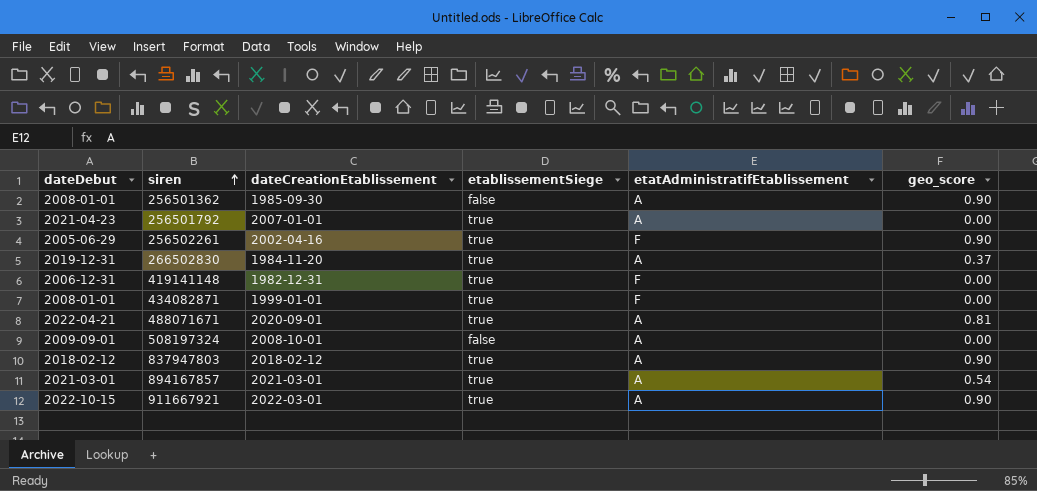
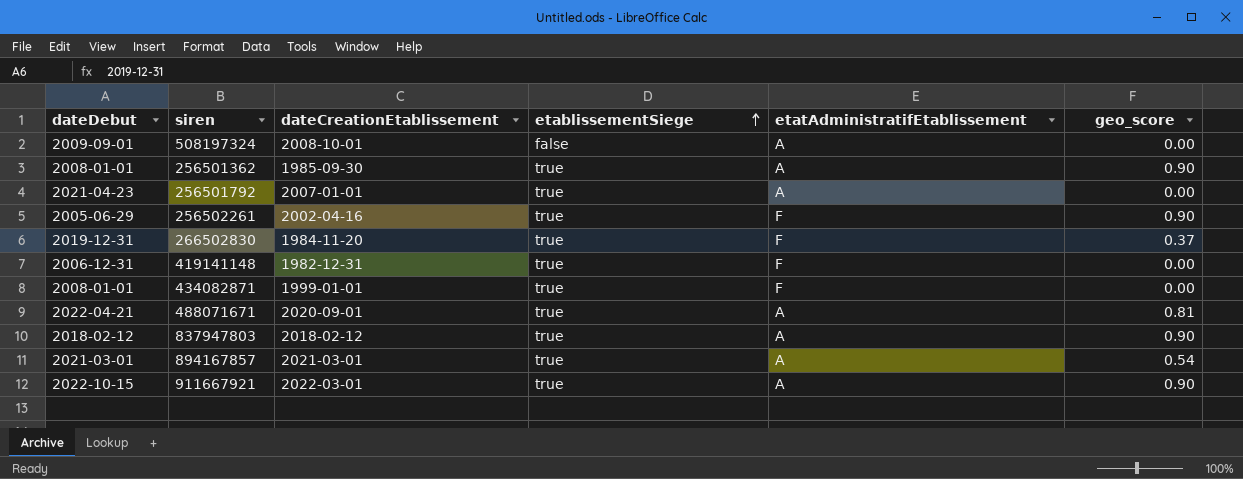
row order: siren ascending -> etablissementSiege ascending
256501362 | etablissementSiege: false -> true
266502830 | etatAdministratifEtablissement: A -> F

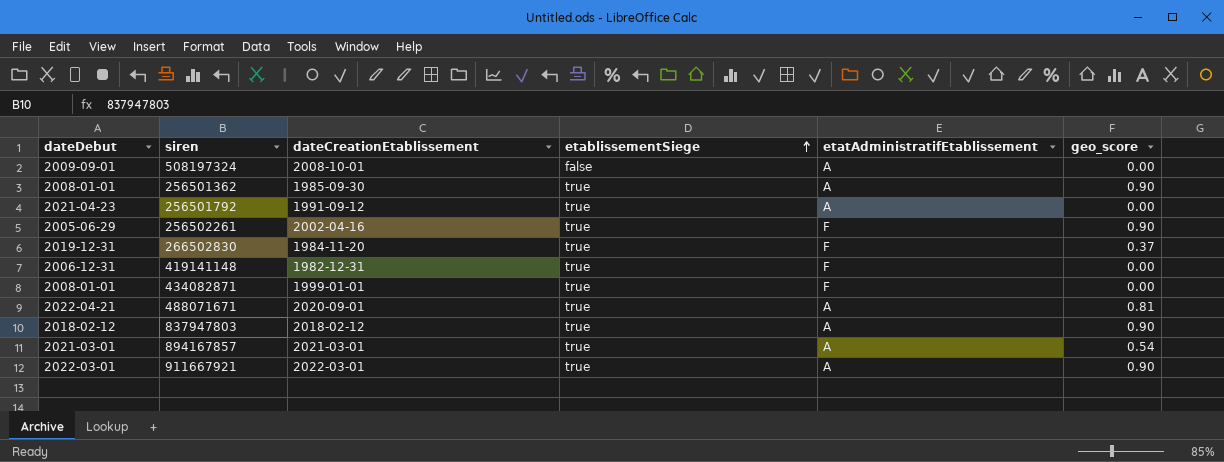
256501792 | dateCreationEtablissement: 2007-01-01 -> 1991-09-12
911667921 | dateDebut: 2022-10-15 -> 2022-03-01

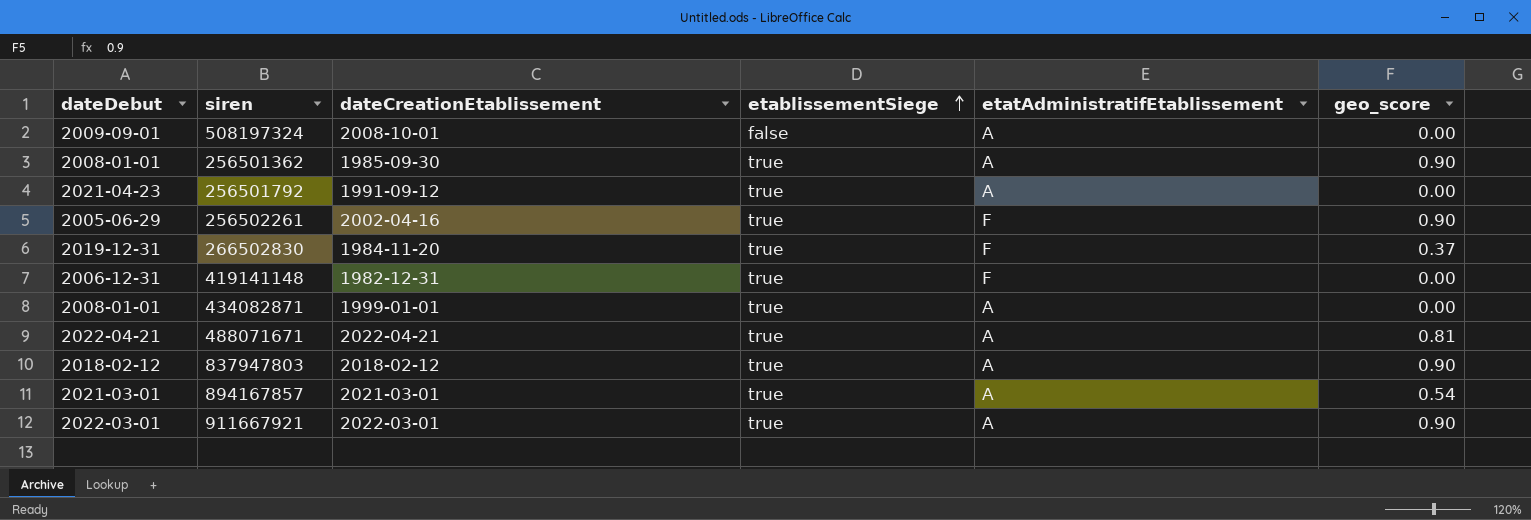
434082871 | etatAdministratifEtablissement: F -> A
488071671 | dateCreationEtablissement: 2020-09-01 -> 2022-04-21

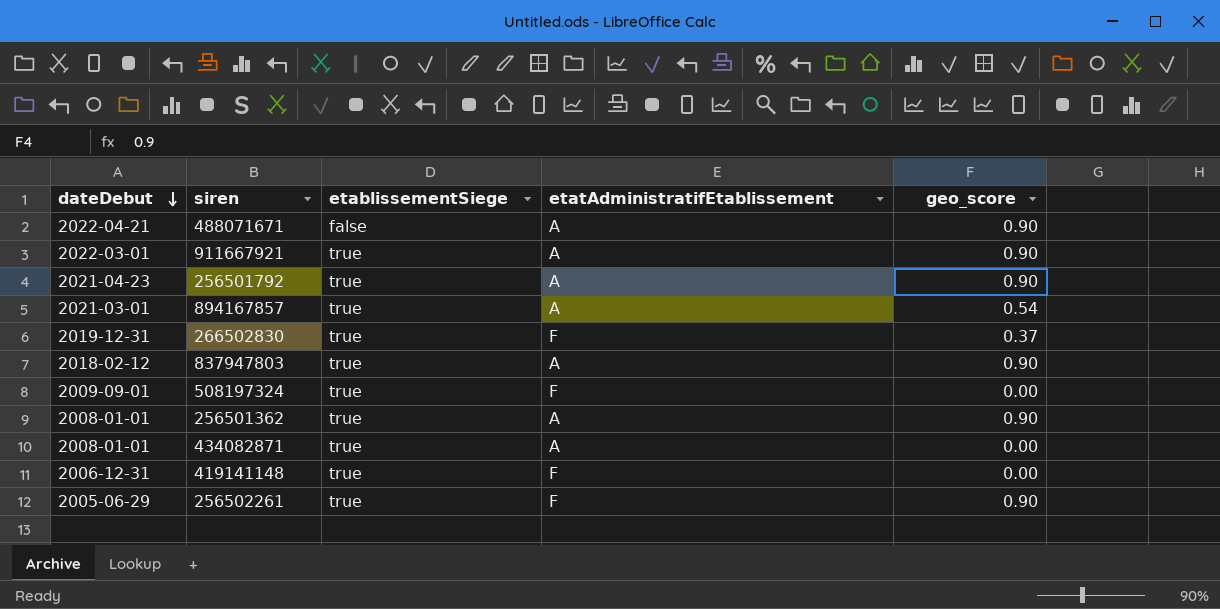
row order: etablissementSiege ascending -> dateDebut descending
column dateCreationEtablissement | position: 3 -> none
488071671 | etablissementSiege: true -> false
488071671 | geo_score: 0.81 -> 0.90
256501792 | geo_score: 0.00 -> 0.90
508197324 | etablissementSiege: false -> true
508197324 | etatAdministratifEtablissement: A -> F

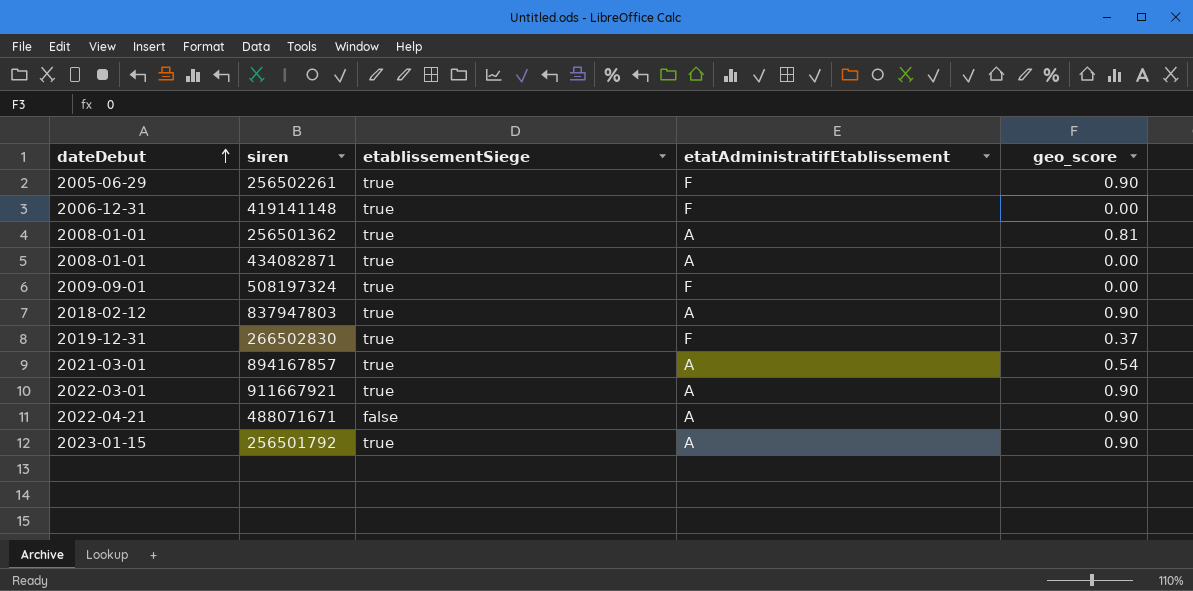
row order: dateDebut descending -> dateDebut ascending
256501362 | geo_score: 0.90 -> 0.81
256501792 | dateDebut: 2021-04-23 -> 2023-01-15

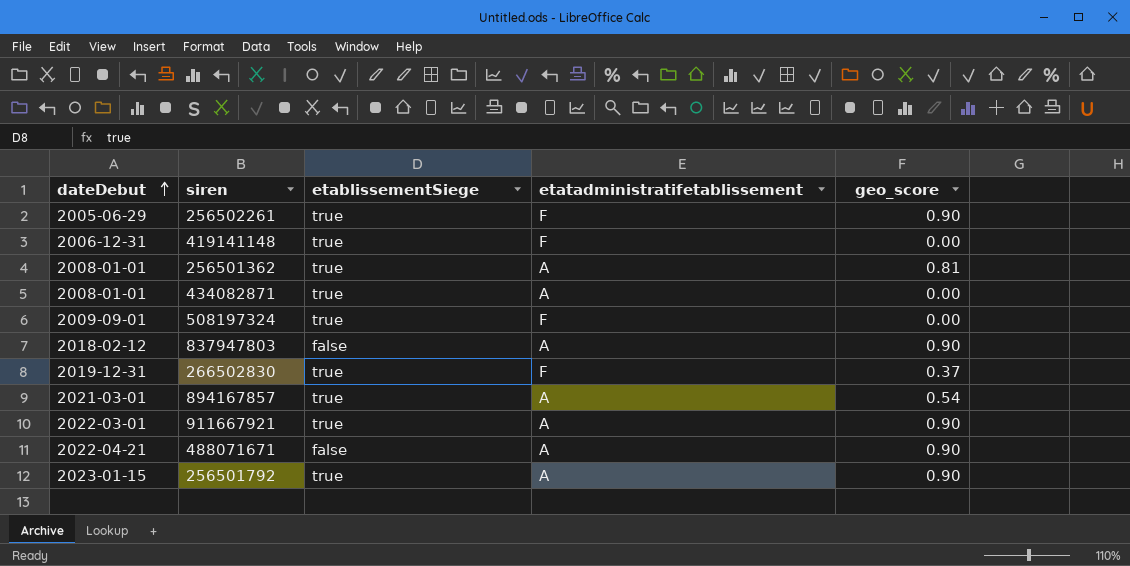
column name: etatAdministratifEtablissement -> etatadministratifetablissement
837947803 | etablissementSiege: true -> false

